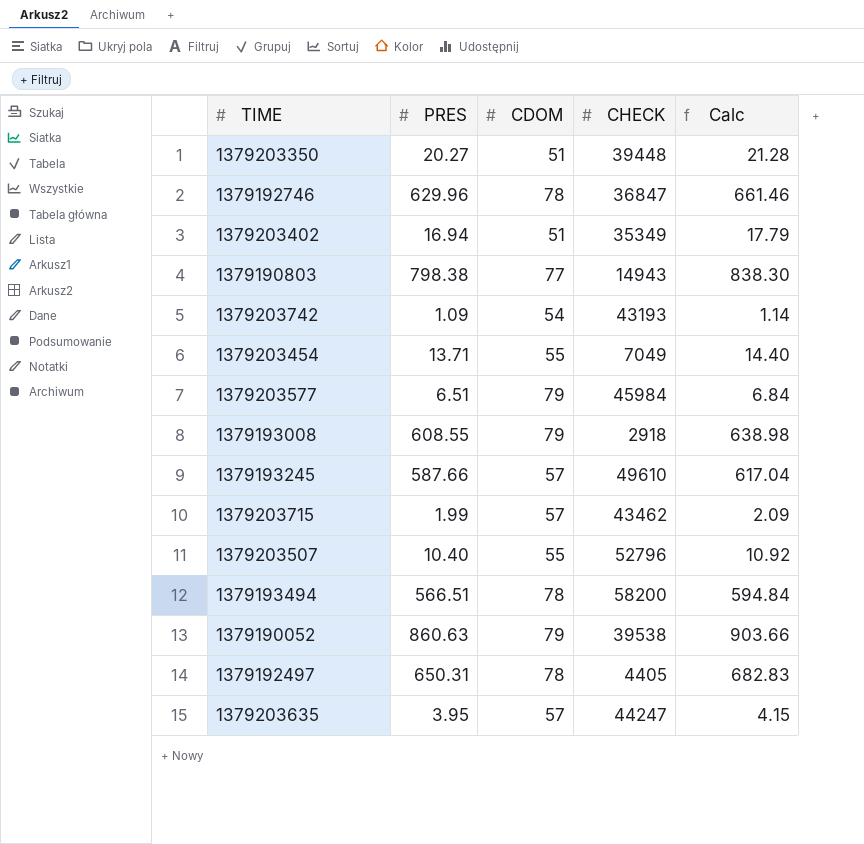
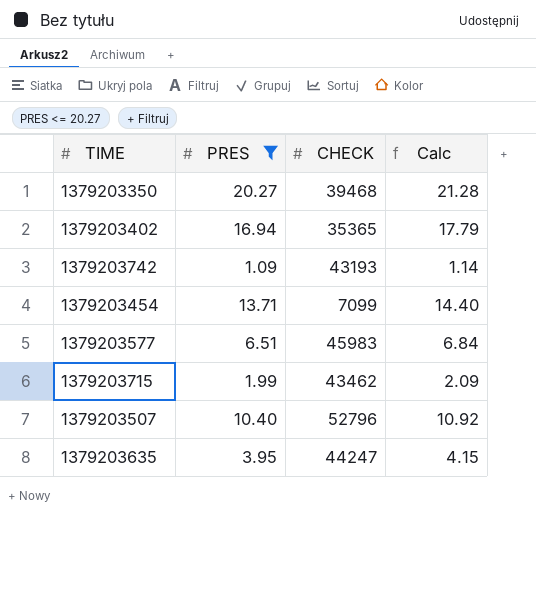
filter: none -> PRES <= 20.27
column CDOM | position: 3 -> none
1379203350 | CHECK: 39448 -> 39468
1379203402 | CHECK: 35349 -> 35365
1379203454 | CHECK: 7049 -> 7099
1379203577 | CHECK: 45984 -> 45983

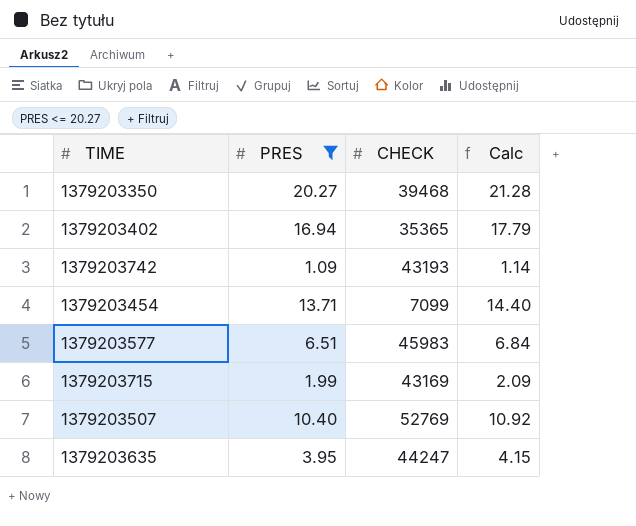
1379203715 | CHECK: 43462 -> 43169
1379203507 | CHECK: 52796 -> 52769

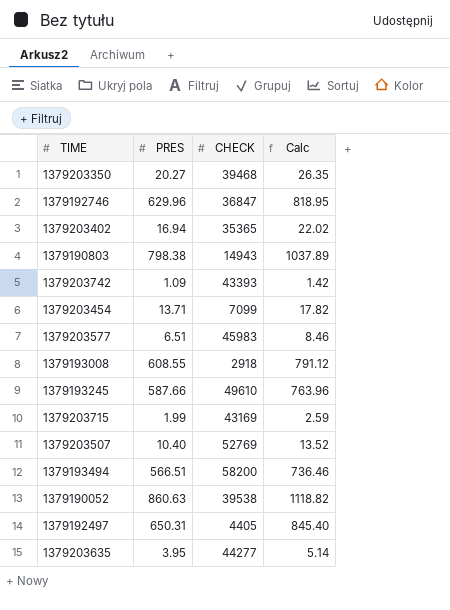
filter: PRES <= 20.27 -> none
column Calc | formula: [PRES] * 1.05 -> [PRES] * 1.3
1379203742 | CHECK: 43193 -> 43393
1379203635 | CHECK: 44247 -> 44277

